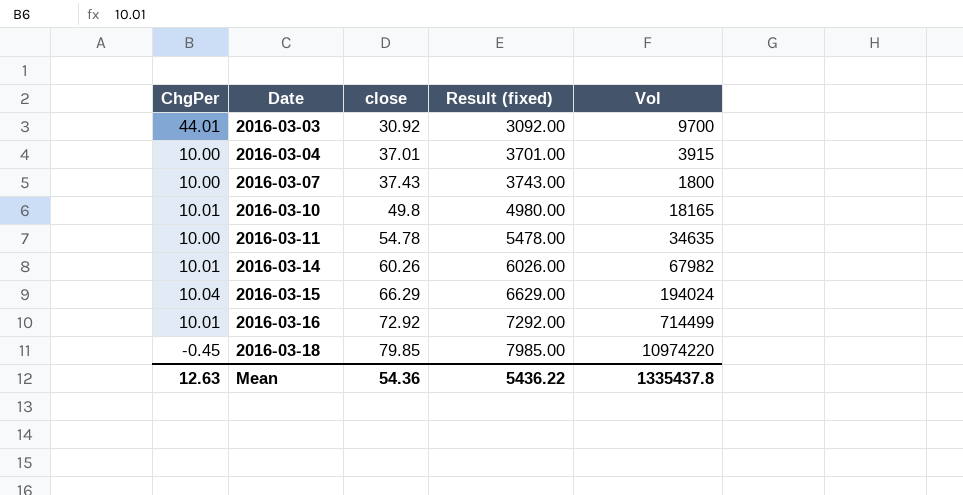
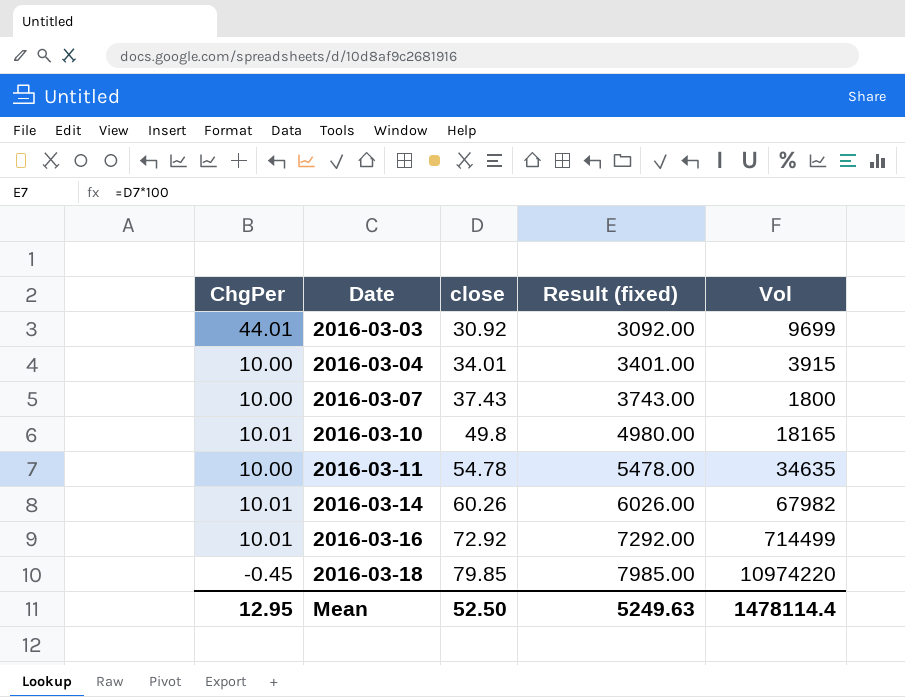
row 2016-03-15: 10.04 | 66.29 | 6629.00 | 194024 -> none
2016-03-03 | Vol: 9700 -> 9699
2016-03-04 | close: 37.01 -> 34.01
2016-03-04 | Result (fixed): 3701.00 -> 3401.00
Mean | ChgPer: 12.63 -> 12.95
Mean | close: 54.36 -> 52.50
Mean | Result (fixed): 5436.22 -> 5249.63
Mean | Vol: 1335437.8 -> 1478114.4

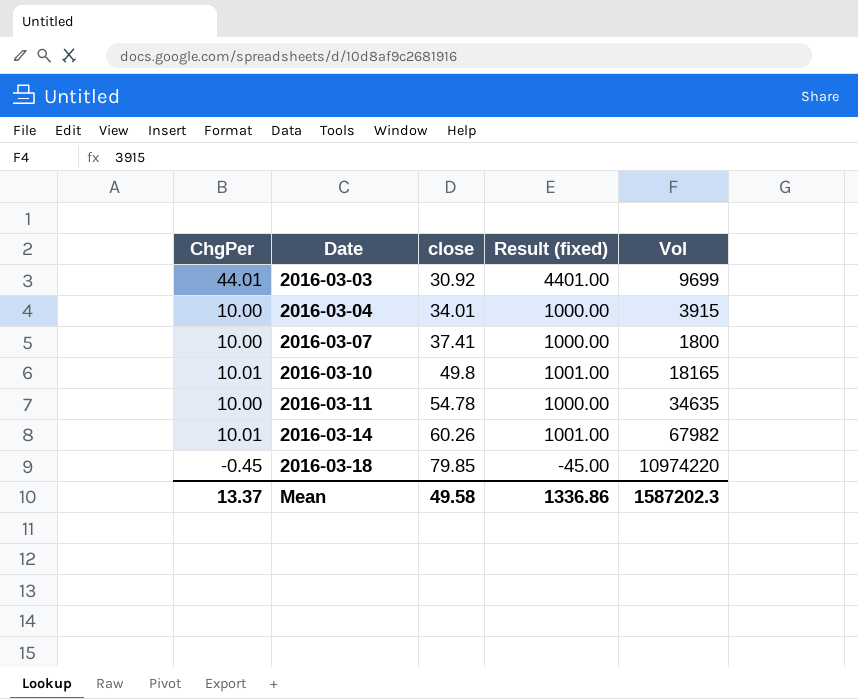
column Result (fixed) | formula: [close] * 100 -> [ChgPer] * 100
row 2016-03-16: 10.01 | 72.92 | 7292.00 | 714499 -> none
2016-03-07 | close: 37.43 -> 37.41
Mean | ChgPer: 12.95 -> 13.37
Mean | close: 52.50 -> 49.58
Mean | Result (fixed): 5249.63 -> 1336.86
Mean | Vol: 1478114.4 -> 1587202.3

